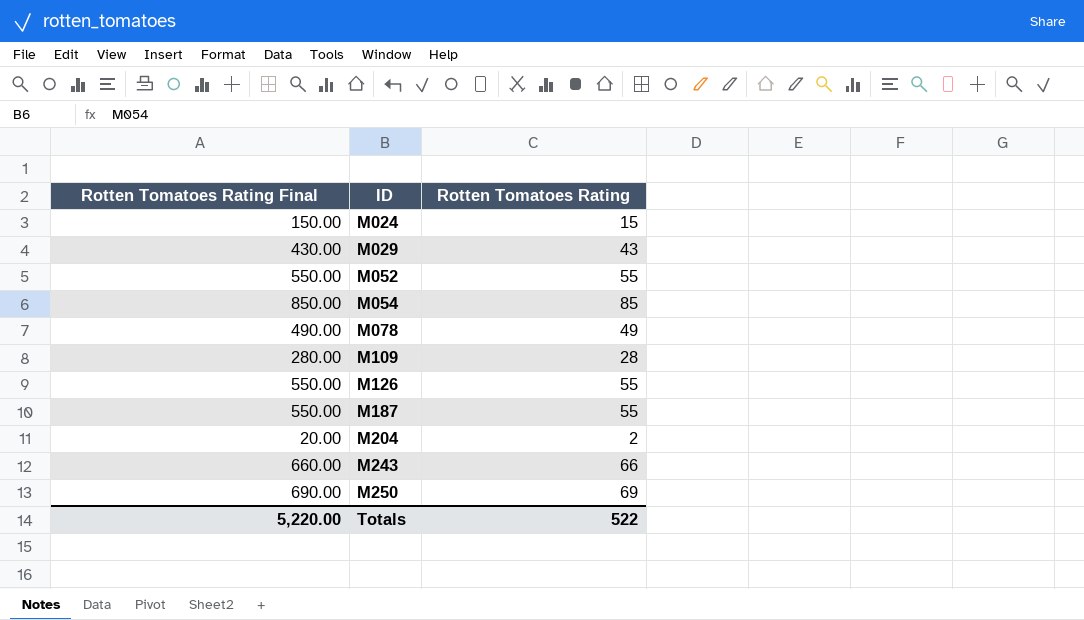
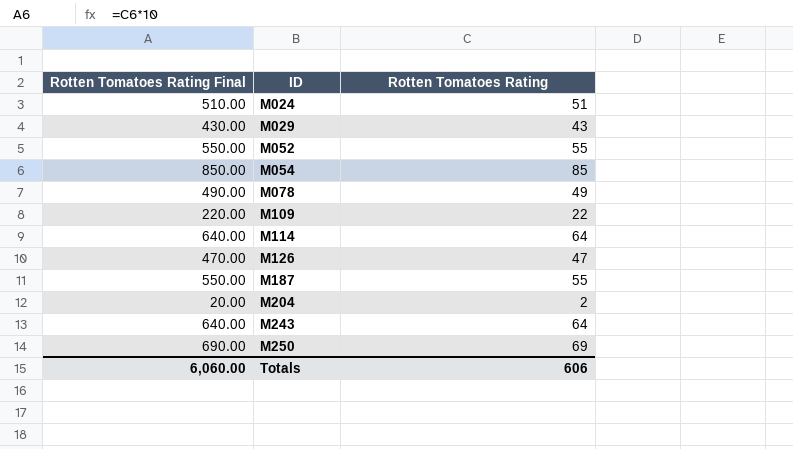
M024 | Rotten Tomatoes Rating Final: 150.00 -> 510.00
M024 | Rotten Tomatoes Rating: 15 -> 51
M109 | Rotten Tomatoes Rating Final: 280.00 -> 220.00
M109 | Rotten Tomatoes Rating: 28 -> 22
row M114: none -> 640.00 | 64
M126 | Rotten Tomatoes Rating Final: 550.00 -> 470.00
M126 | Rotten Tomatoes Rating: 55 -> 47
M243 | Rotten Tomatoes Rating Final: 660.00 -> 640.00
M243 | Rotten Tomatoes Rating: 66 -> 64
Totals | Rotten Tomatoes Rating Final: 5,220.00 -> 6,060.00
Totals | Rotten Tomatoes Rating: 522 -> 606

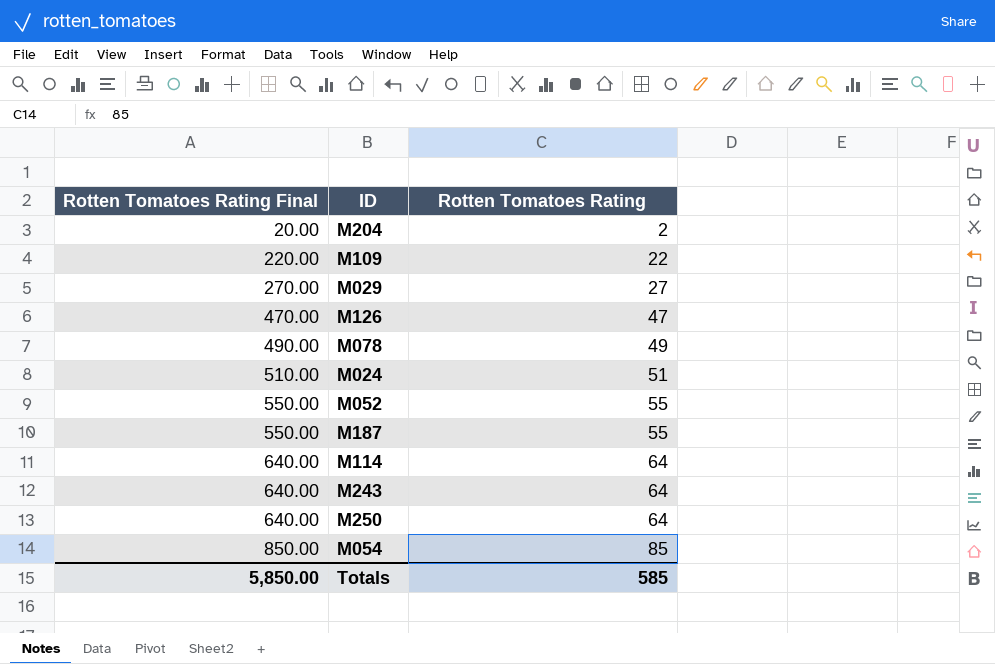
row order: ID ascending -> Rotten Tomatoes Rating Final ascending
M029 | Rotten Tomatoes Rating Final: 430.00 -> 270.00
M029 | Rotten Tomatoes Rating: 43 -> 27
M250 | Rotten Tomatoes Rating Final: 690.00 -> 640.00
M250 | Rotten Tomatoes Rating: 69 -> 64
Totals | Rotten Tomatoes Rating Final: 6,060.00 -> 5,850.00
Totals | Rotten Tomatoes Rating: 606 -> 585

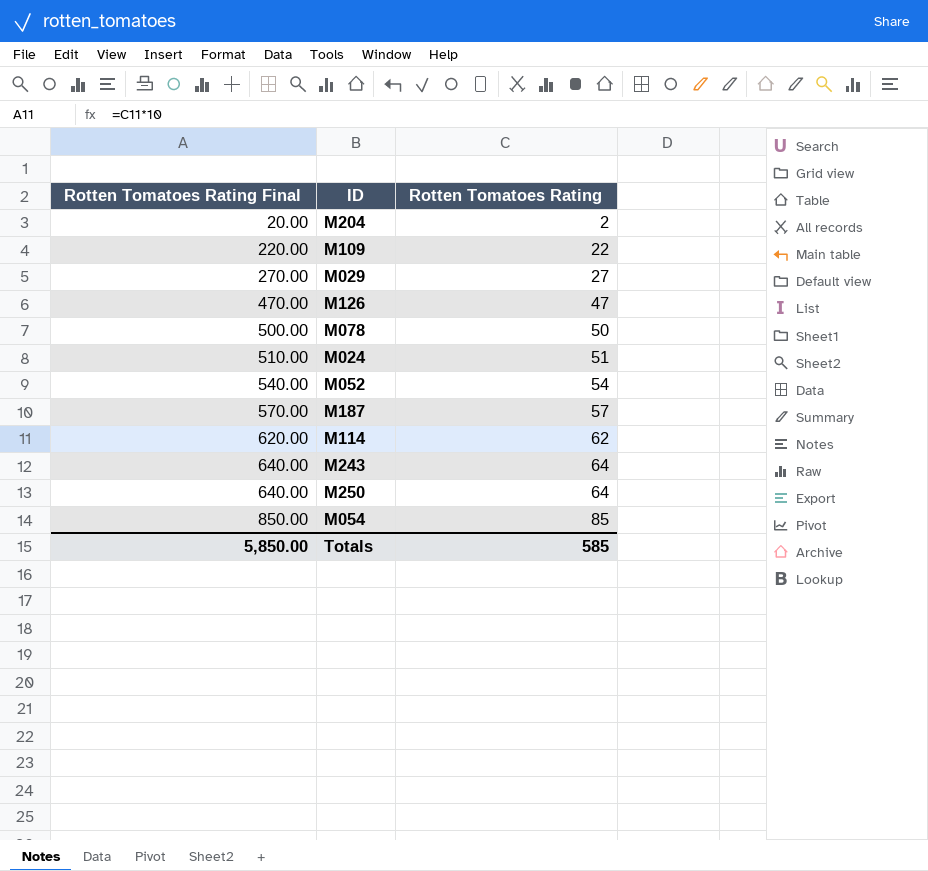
M078 | Rotten Tomatoes Rating Final: 490.00 -> 500.00
M078 | Rotten Tomatoes Rating: 49 -> 50
M052 | Rotten Tomatoes Rating Final: 550.00 -> 540.00
M052 | Rotten Tomatoes Rating: 55 -> 54
M187 | Rotten Tomatoes Rating Final: 550.00 -> 570.00
M187 | Rotten Tomatoes Rating: 55 -> 57
M114 | Rotten Tomatoes Rating Final: 640.00 -> 620.00
M114 | Rotten Tomatoes Rating: 64 -> 62

